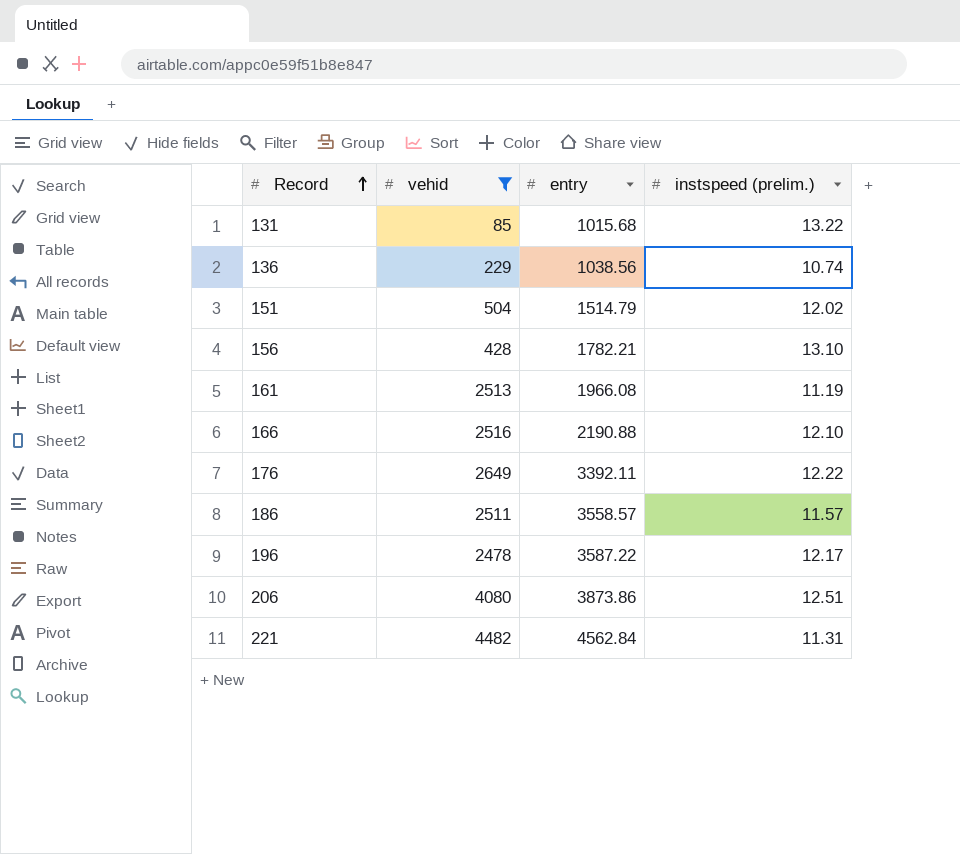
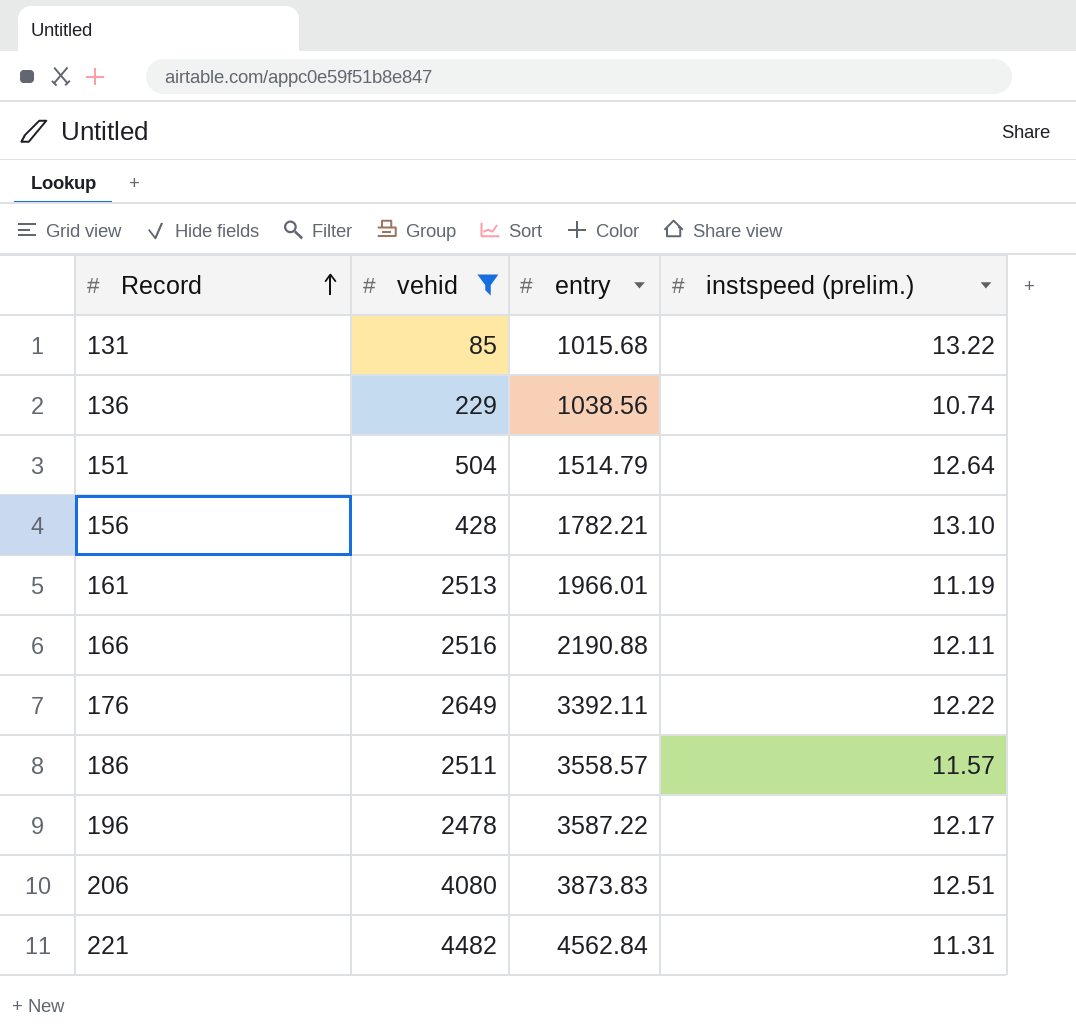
151 | instspeed (prelim.): 12.02 -> 12.64
161 | entry: 1966.08 -> 1966.01
166 | instspeed (prelim.): 12.10 -> 12.11
206 | entry: 3873.86 -> 3873.83

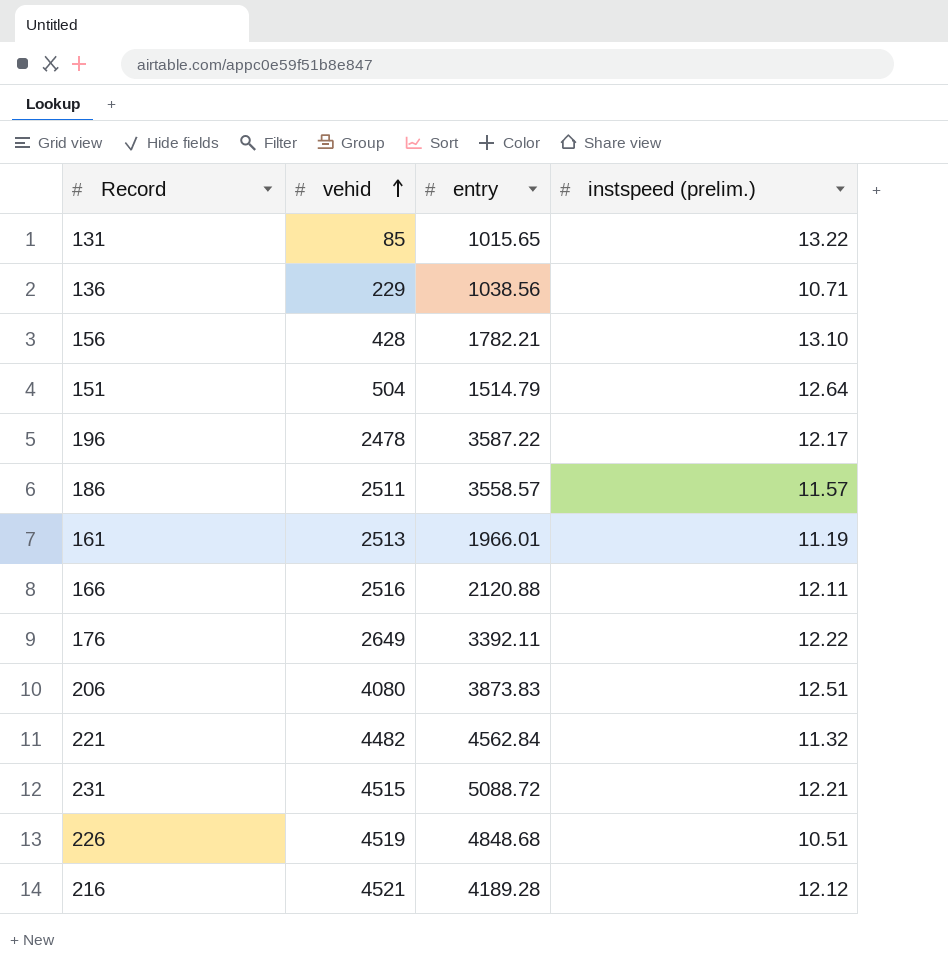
filter: vehid <= 4482 -> none
row order: Record ascending -> vehid ascending
131 | entry: 1015.68 -> 1015.65
136 | instspeed (prelim.): 10.74 -> 10.71
166 | entry: 2190.88 -> 2120.88
221 | instspeed (prelim.): 11.31 -> 11.32

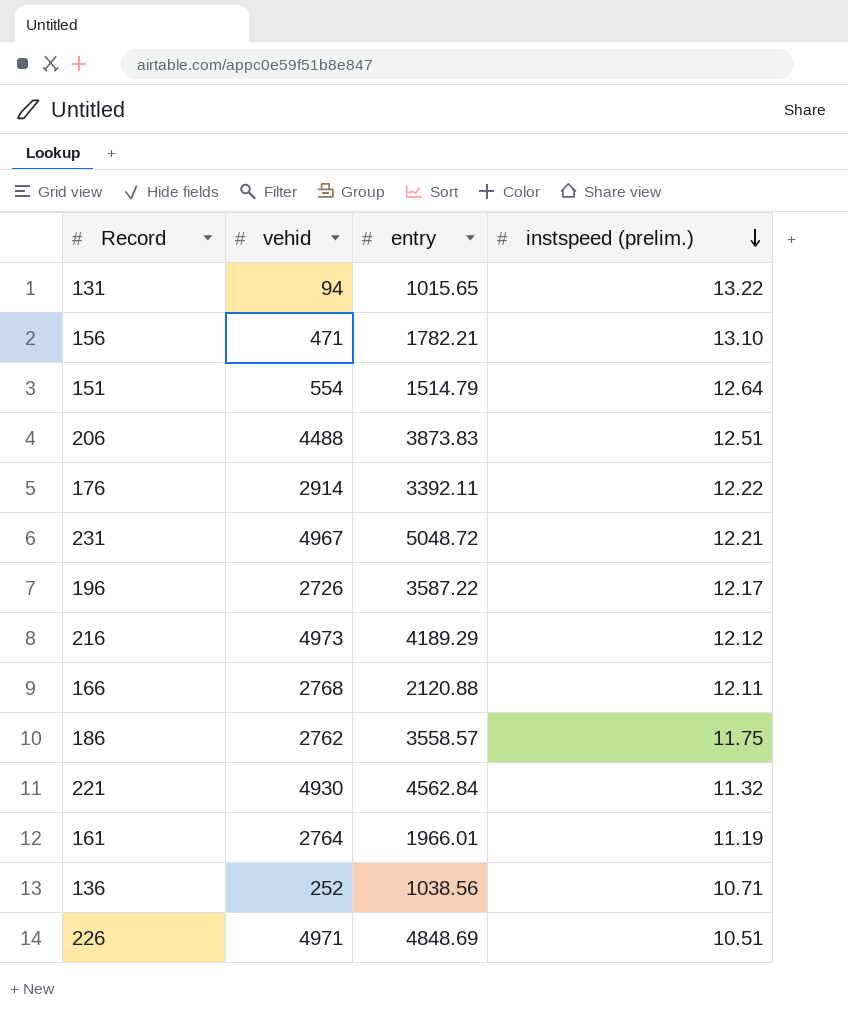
row order: vehid ascending -> instspeed (prelim.) descending
131 | vehid: 85 -> 94
156 | vehid: 428 -> 471
151 | vehid: 504 -> 554
206 | vehid: 4080 -> 4488
176 | vehid: 2649 -> 2914
231 | vehid: 4515 -> 4967
231 | entry: 5088.72 -> 5048.72
196 | vehid: 2478 -> 2726
216 | vehid: 4521 -> 4973
216 | entry: 4189.28 -> 4189.29
166 | vehid: 2516 -> 2768
186 | vehid: 2511 -> 2762
186 | instspeed (prelim.): 11.57 -> 11.75
221 | vehid: 4482 -> 4930
161 | vehid: 2513 -> 2764
136 | vehid: 229 -> 252
226 | vehid: 4519 -> 4971
226 | entry: 4848.68 -> 4848.69

